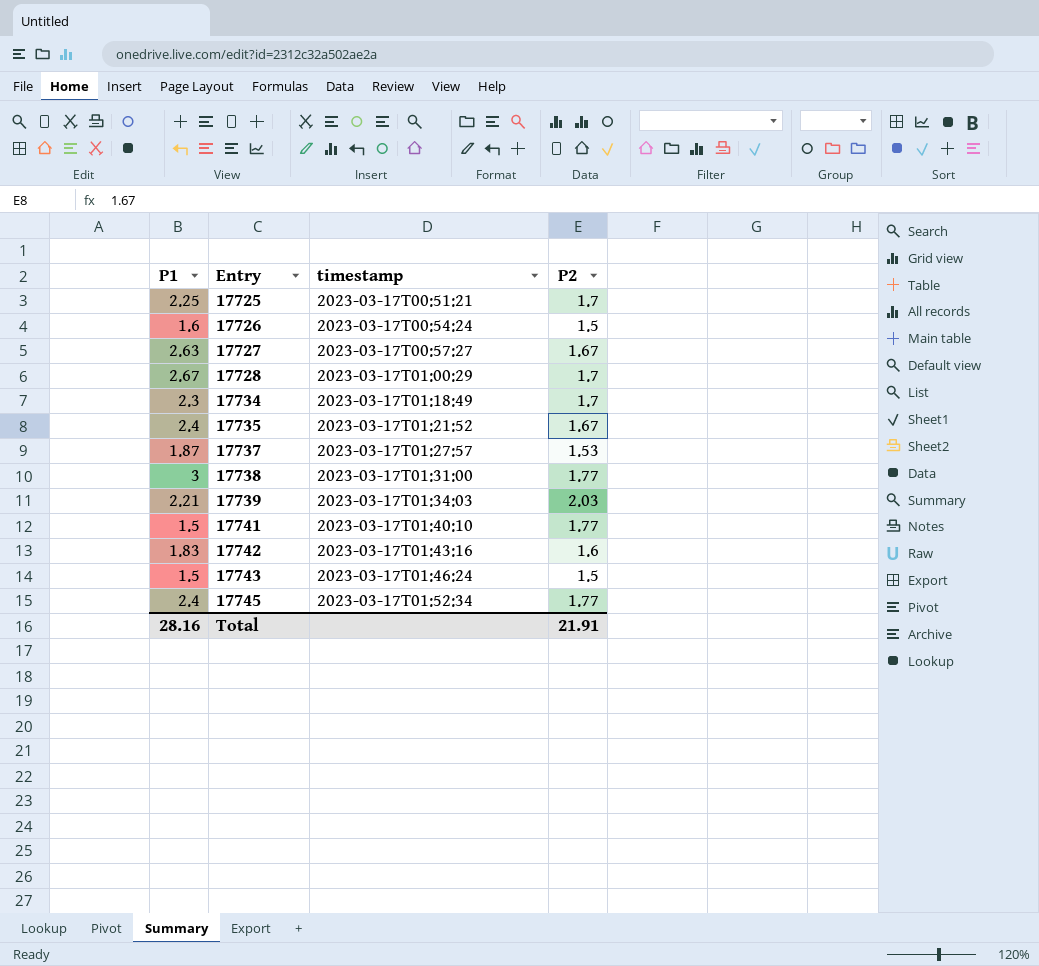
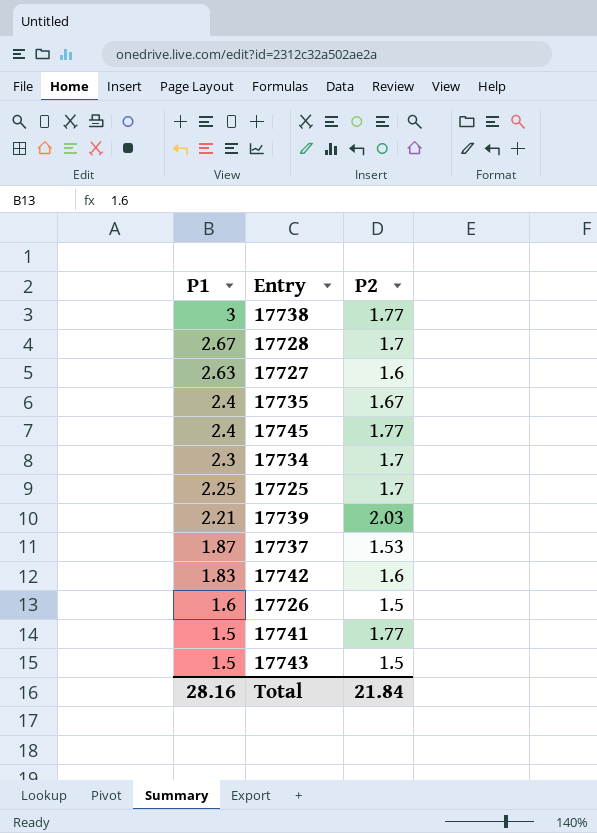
row order: Entry ascending -> P1 descending
column timestamp | position: 3 -> none
17727 | P2: 1.67 -> 1.6
Total | P2: 21.91 -> 21.84

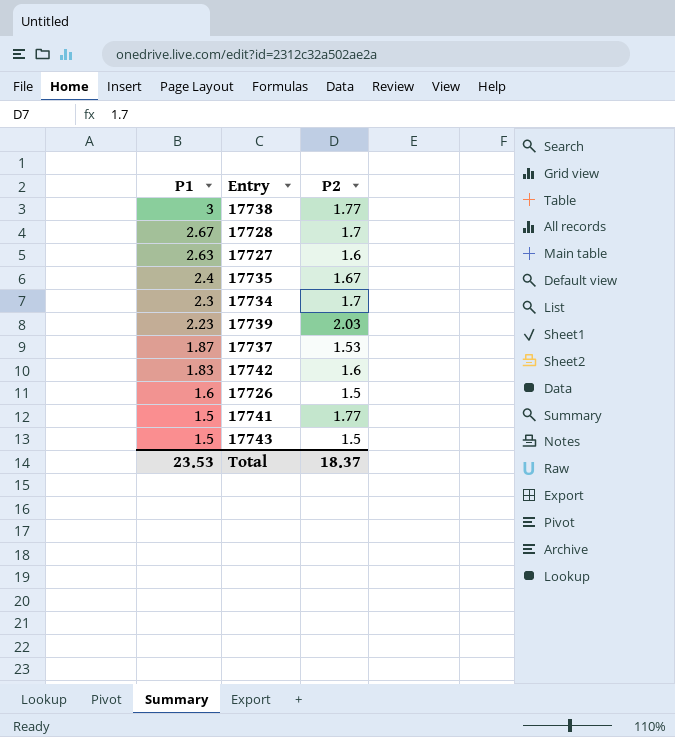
row 17745: 2.4 | 1.77 -> none
row 17725: 2.25 | 1.7 -> none
17739 | P1: 2.21 -> 2.23
Total | P1: 28.16 -> 23.53
Total | P2: 21.84 -> 18.37

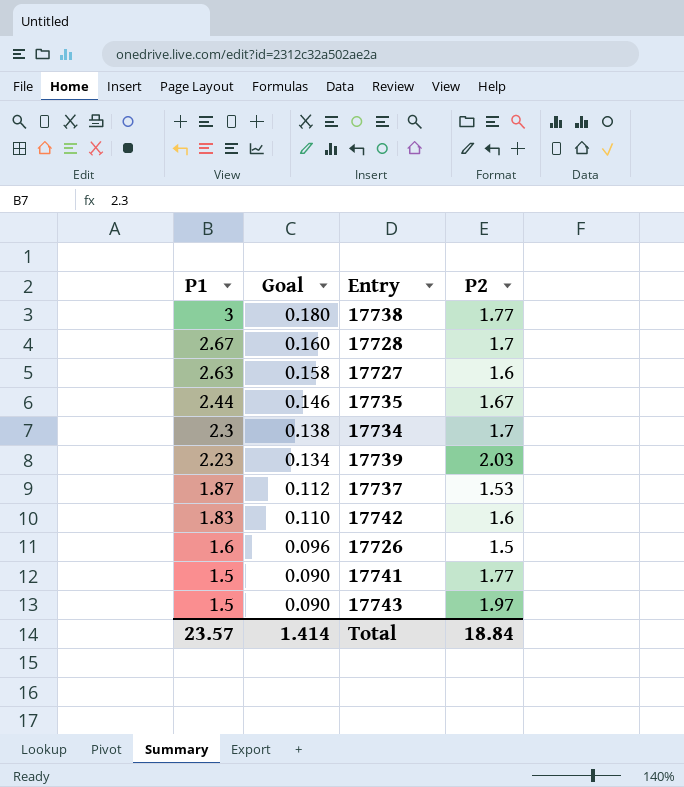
column Goal | formula: none -> [P1] * 0.06
17735 | P1: 2.4 -> 2.44
17743 | P2: 1.5 -> 1.97
Total | P1: 23.53 -> 23.57
Total | P2: 18.37 -> 18.84

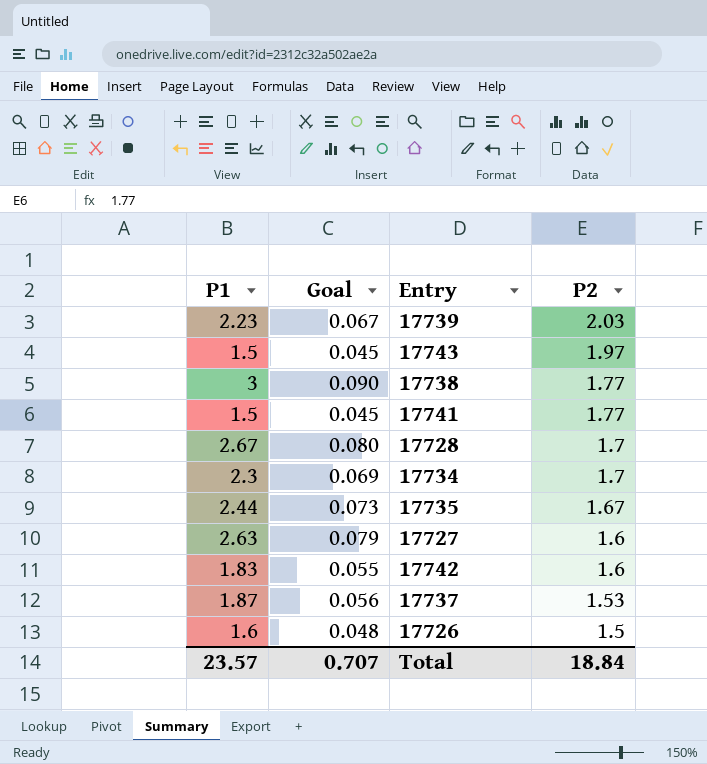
row order: P1 descending -> P2 descending
column Goal | formula: [P1] * 0.06 -> [P1] * 0.03
Total | Goal: 1.414 -> 0.707

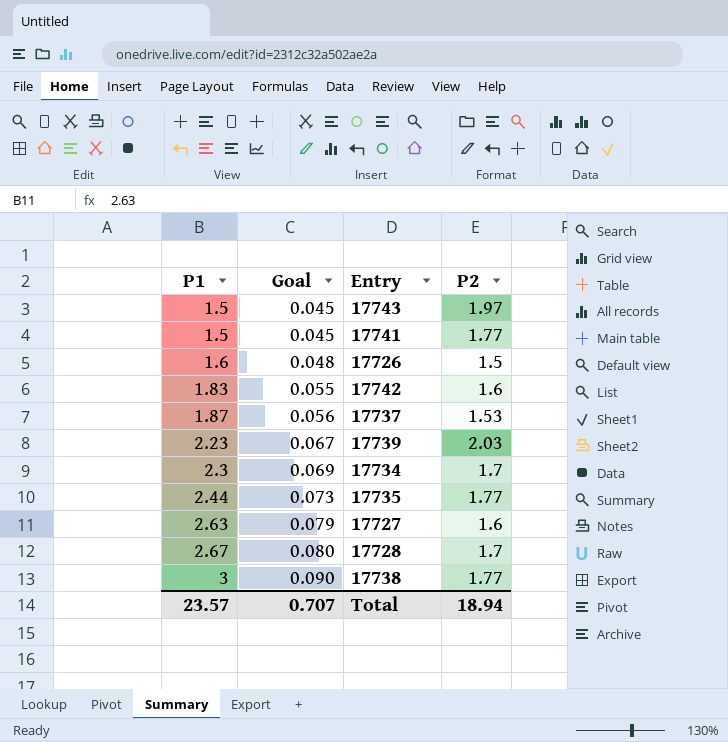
row order: P2 descending -> P1 ascending
17735 | P2: 1.67 -> 1.77
Total | P2: 18.84 -> 18.94

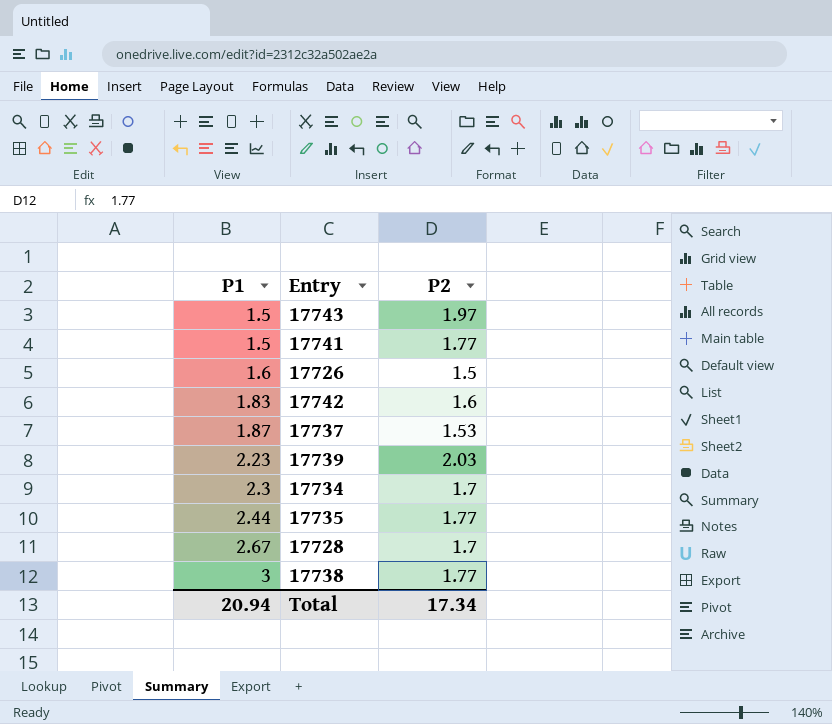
column Goal | formula: [P1] * 0.03 -> none
row 17727: 2.63 | 0.079 | 1.6 -> none
Total | P1: 23.57 -> 20.94
Total | P2: 18.94 -> 17.34

